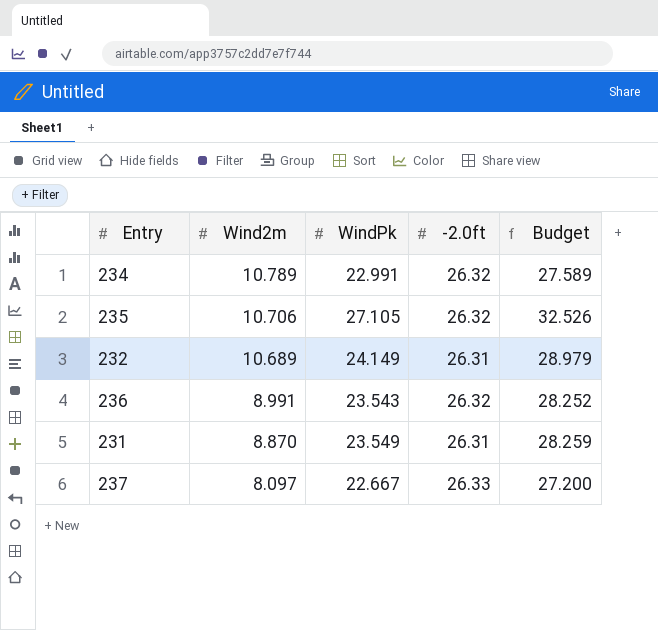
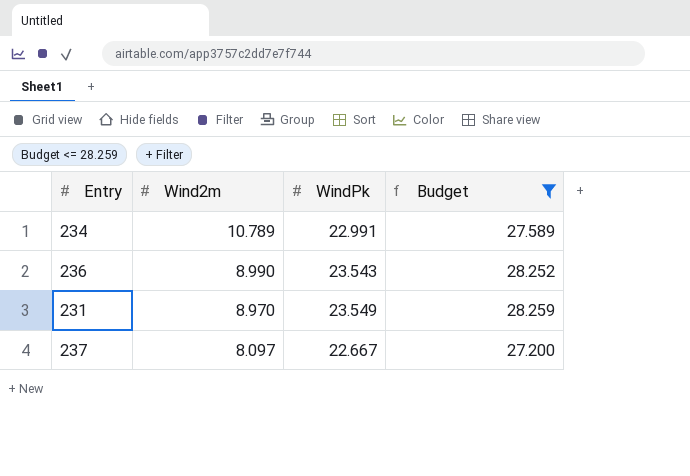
filter: none -> Budget <= 28.259
column -2.0ft | position: 4 -> none
236 | Wind2m: 8.991 -> 8.990
231 | Wind2m: 8.870 -> 8.970

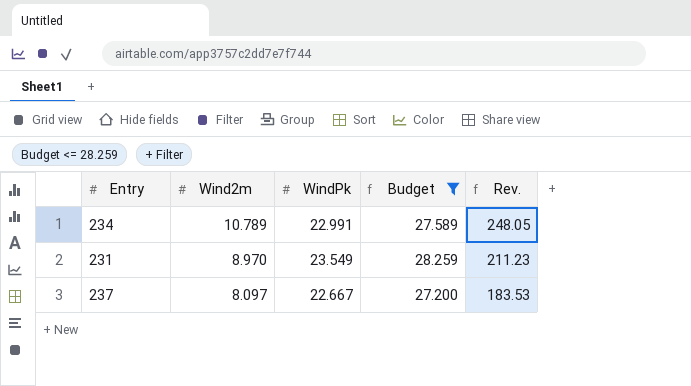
column Rev. | formula: none -> [Wind2m] * [WindPk]
row 236: 8.990 | 23.543 | 28.252 -> none

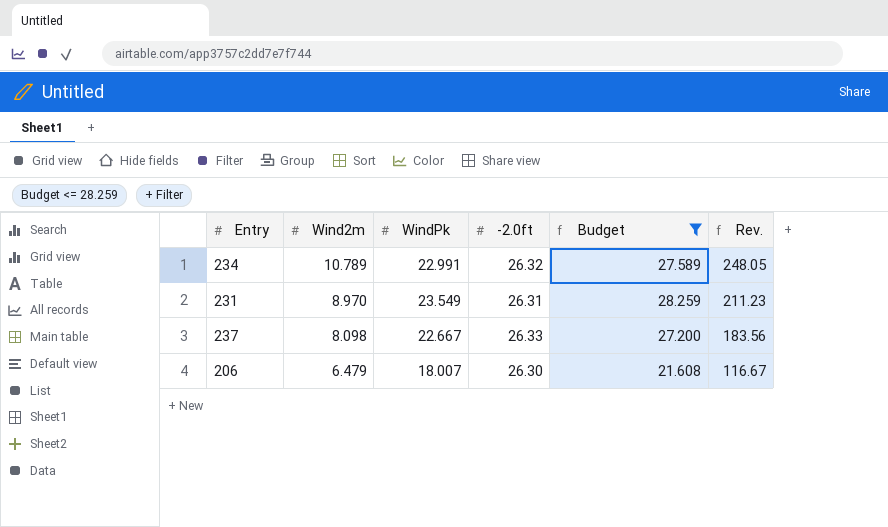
column -2.0ft | position: none -> 4
237 | Wind2m: 8.097 -> 8.098
237 | Rev.: 183.53 -> 183.56
row 206: none -> 6.479 | 18.007 | 26.30 | 21.608 | 116.67

